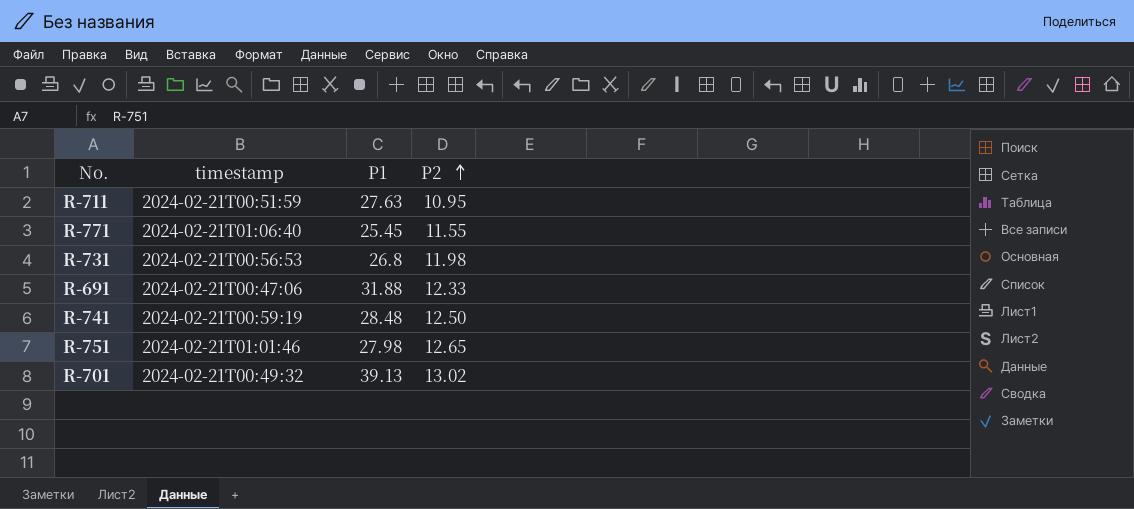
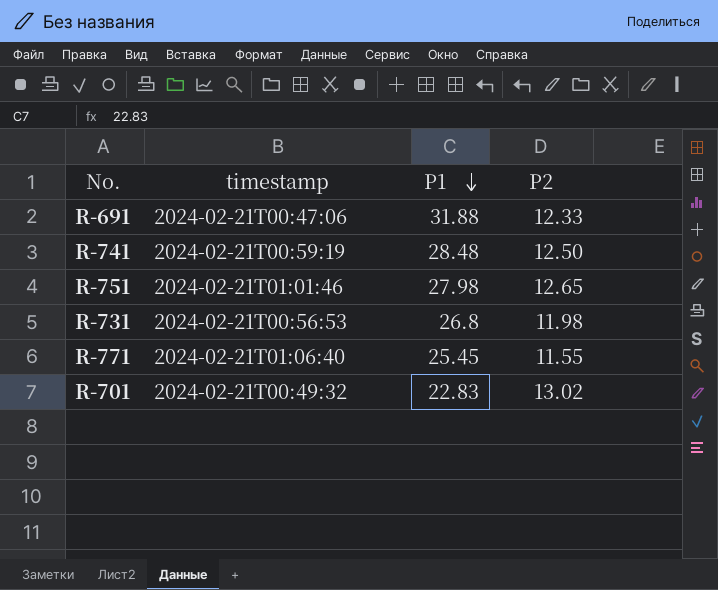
row order: P2 ascending -> P1 descending
row R-711: 2024-02-21T00:51:59 | 27.63 | 10.95 -> none
R-701 | P1: 39.13 -> 22.83

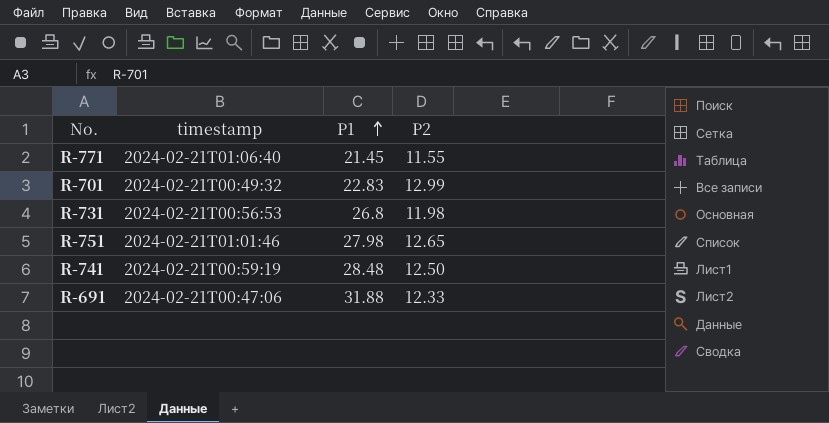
row order: P1 descending -> P1 ascending
R-771 | P1: 25.45 -> 21.45
R-701 | P2: 13.02 -> 12.99

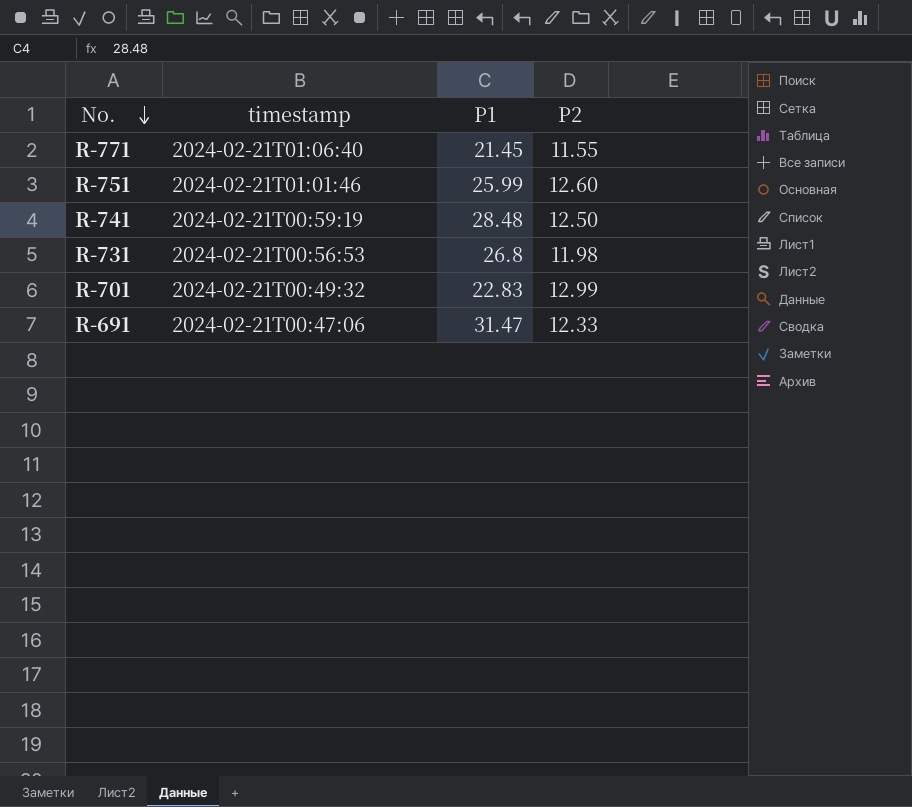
row order: P1 ascending -> No. descending
R-751 | P1: 27.98 -> 25.99
R-751 | P2: 12.65 -> 12.60
R-691 | P1: 31.88 -> 31.47

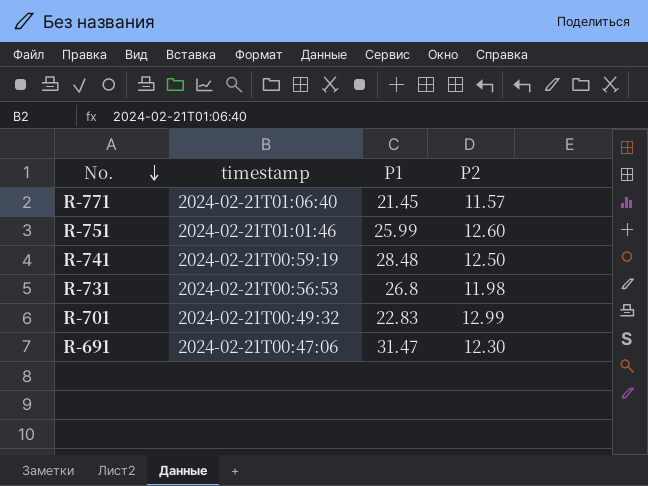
R-771 | P2: 11.55 -> 11.57
R-691 | P2: 12.33 -> 12.30

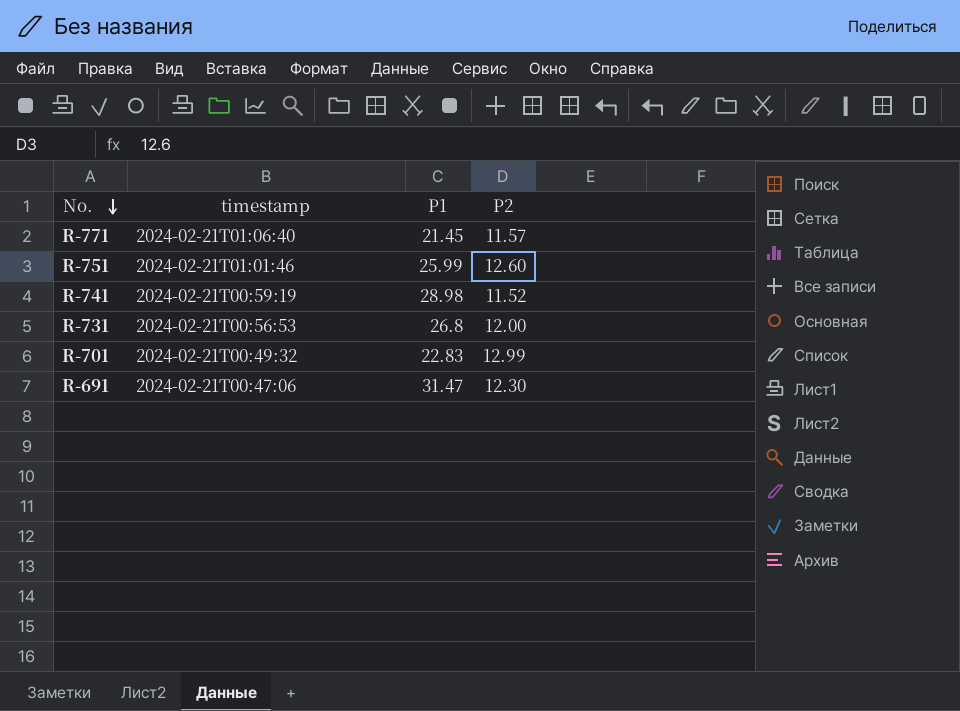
R-741 | P1: 28.48 -> 28.98
R-741 | P2: 12.50 -> 11.52
R-731 | P2: 11.98 -> 12.00

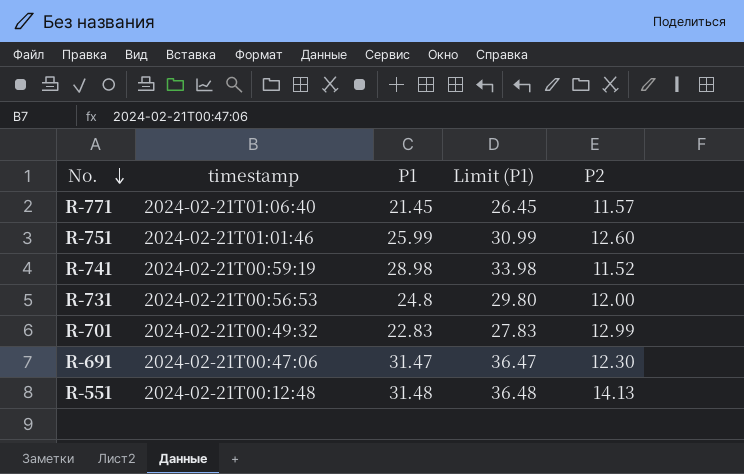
column Limit (P1) | formula: none -> [P1] + 5
R-731 | P1: 26.8 -> 24.8
row R-551: none -> 2024-02-21T00:12:48 | 31.48 | 36.48 | 14.13

